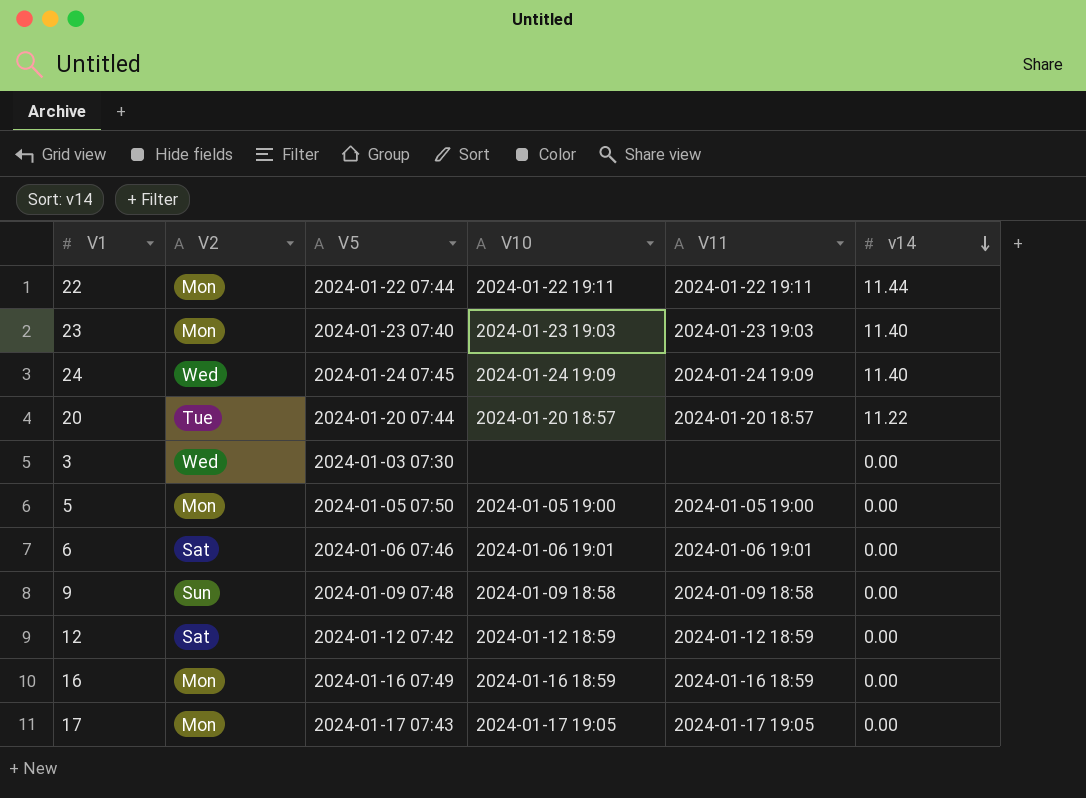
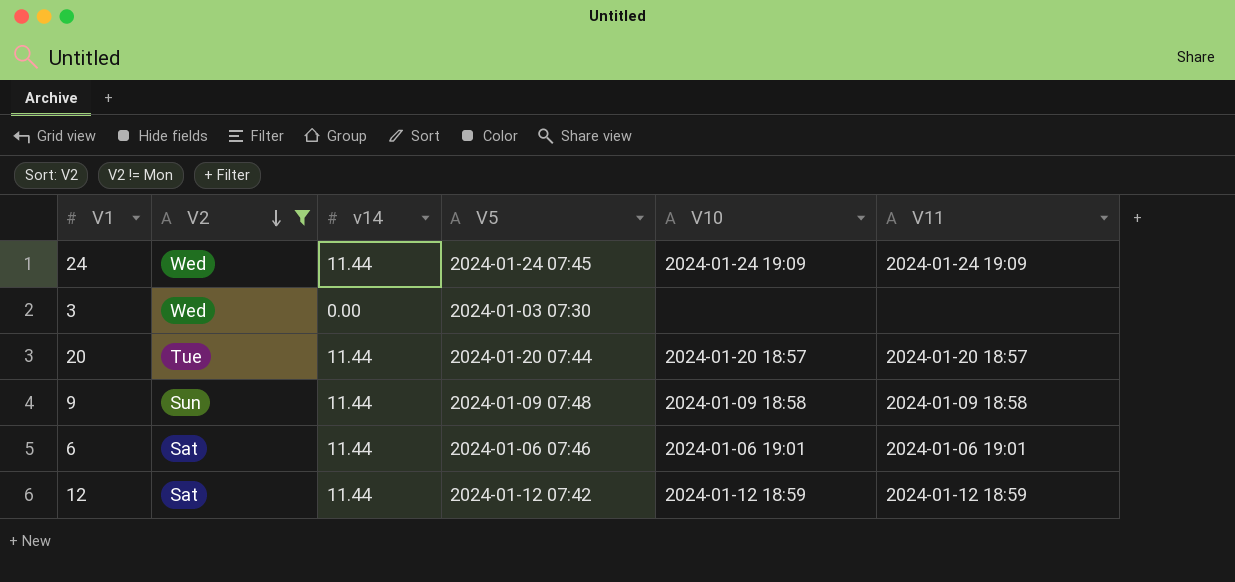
filter: none -> V2 != Mon
row order: v14 descending -> V2 descending
column v14 | position: 6 -> 3
24 | v14: 11.40 -> 11.44
20 | v14: 11.22 -> 11.44
9 | v14: 0.00 -> 11.44
6 | v14: 0.00 -> 11.44
12 | v14: 0.00 -> 11.44

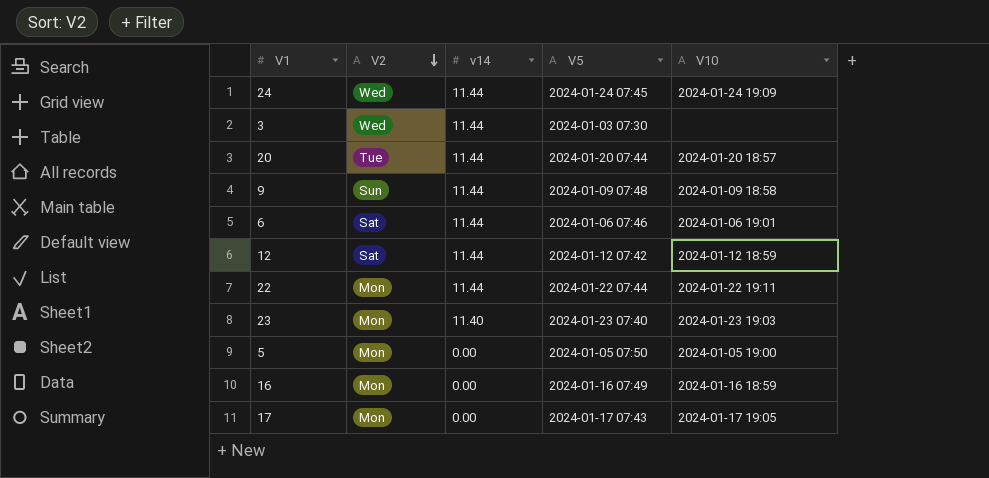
filter: V2 != Mon -> none
column V11 | position: 6 -> none
3 | v14: 0.00 -> 11.44

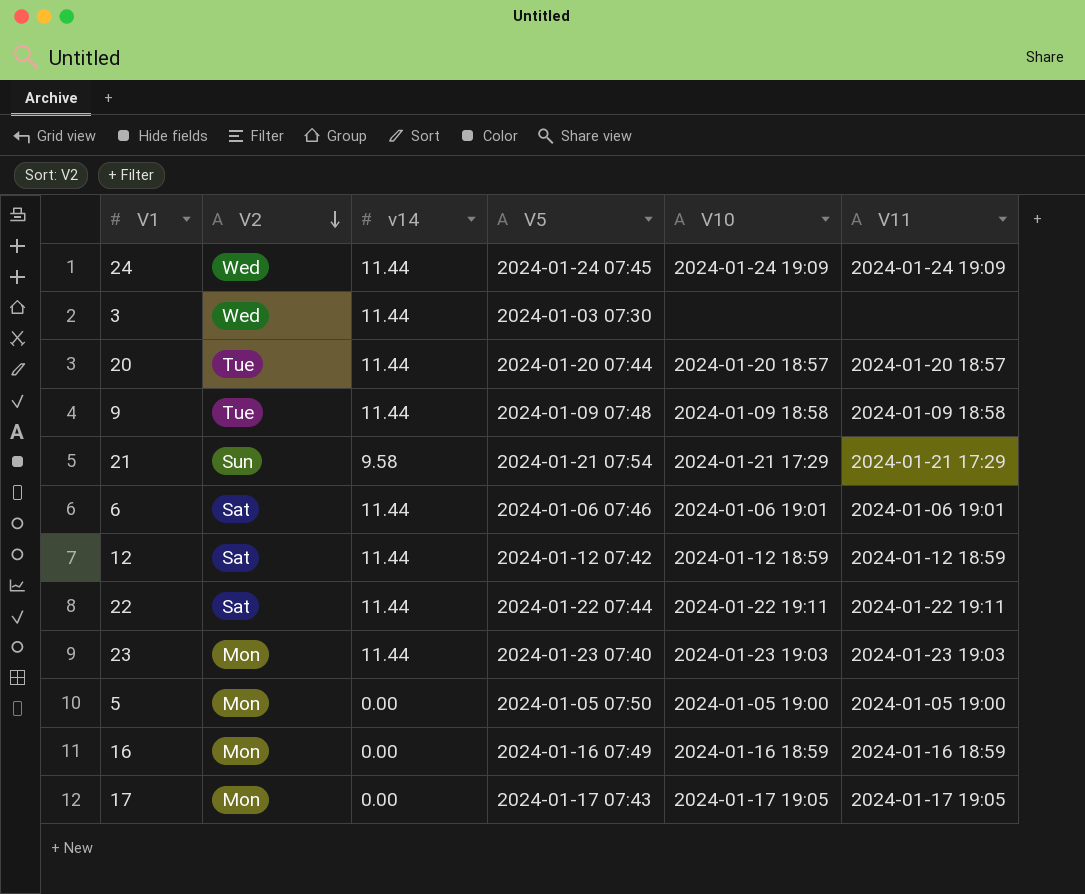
column V11 | position: none -> 6
9 | V2: Sun -> Tue
row 21: none -> Sun | 9.58 | 2024-01-21 07:54 | 2024-01-21 17:29 | 2024-01-21 17:29
22 | V2: Mon -> Sat
23 | v14: 11.40 -> 11.44

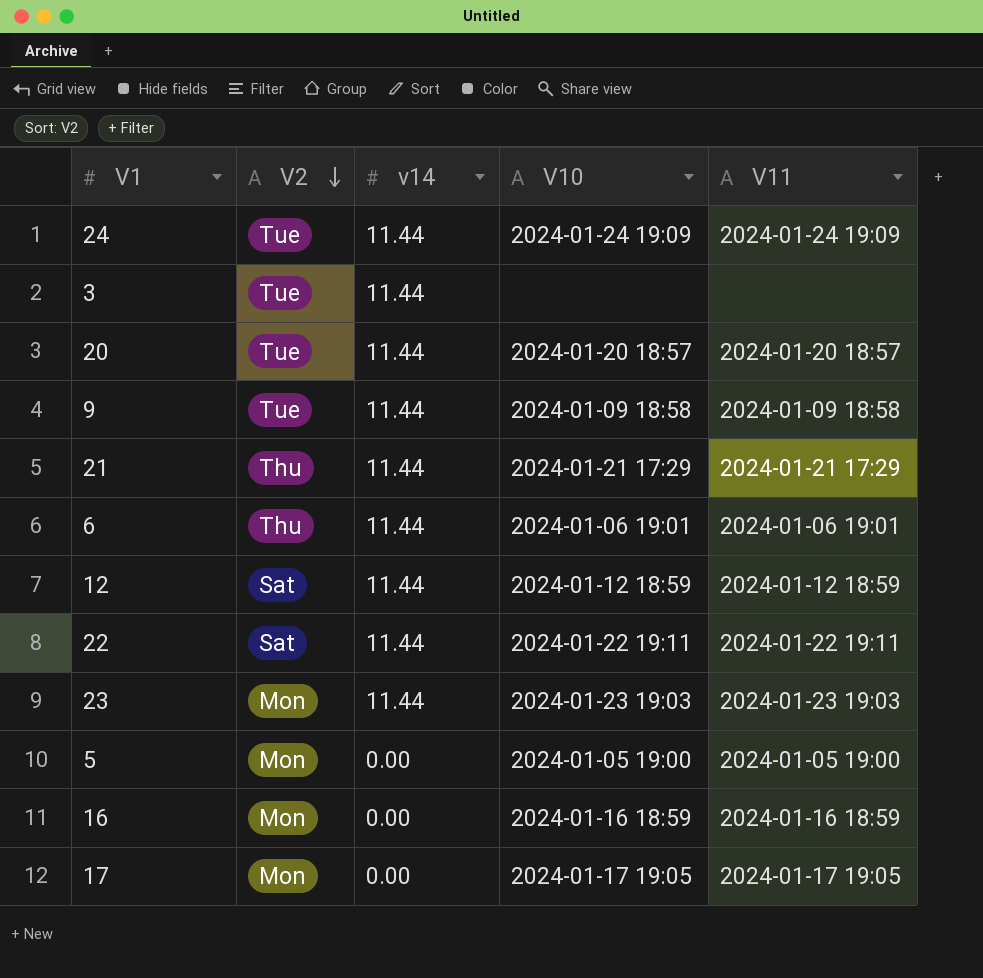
column V5 | position: 4 -> none
24 | V2: Wed -> Tue
3 | V2: Wed -> Tue
21 | V2: Sun -> Thu
21 | v14: 9.58 -> 11.44
6 | V2: Sat -> Thu

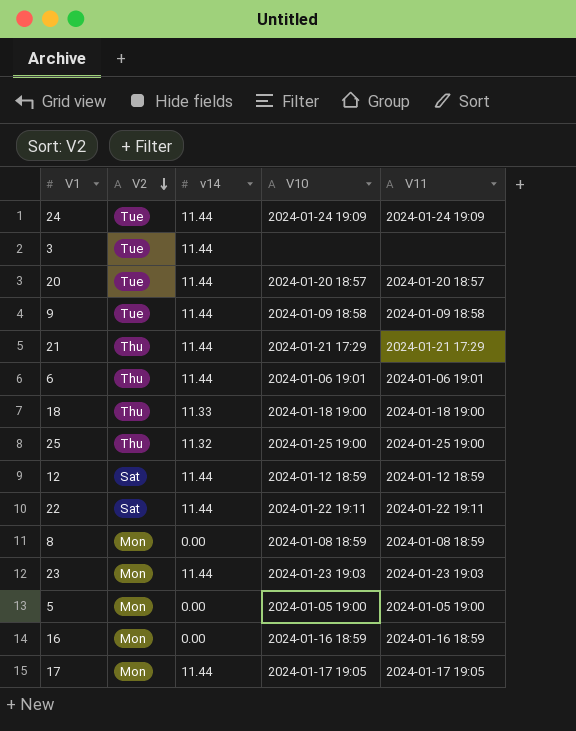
row 18: none -> Thu | 11.33 | 2024-01-18 19:00 | 2024-01-18 19:00
row 25: none -> Thu | 11.32 | 2024-01-25 19:00 | 2024-01-25 19:00
row 8: none -> Mon | 0.00 | 2024-01-08 18:59 | 2024-01-08 18:59
17 | v14: 0.00 -> 11.44

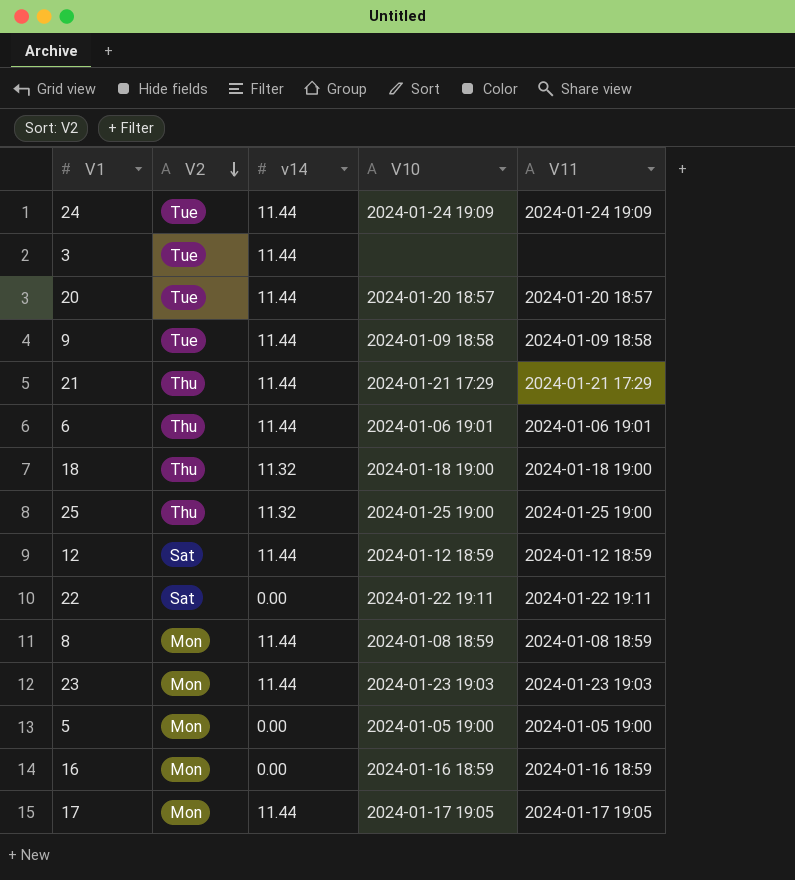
18 | v14: 11.33 -> 11.32
22 | v14: 11.44 -> 0.00
8 | v14: 0.00 -> 11.44

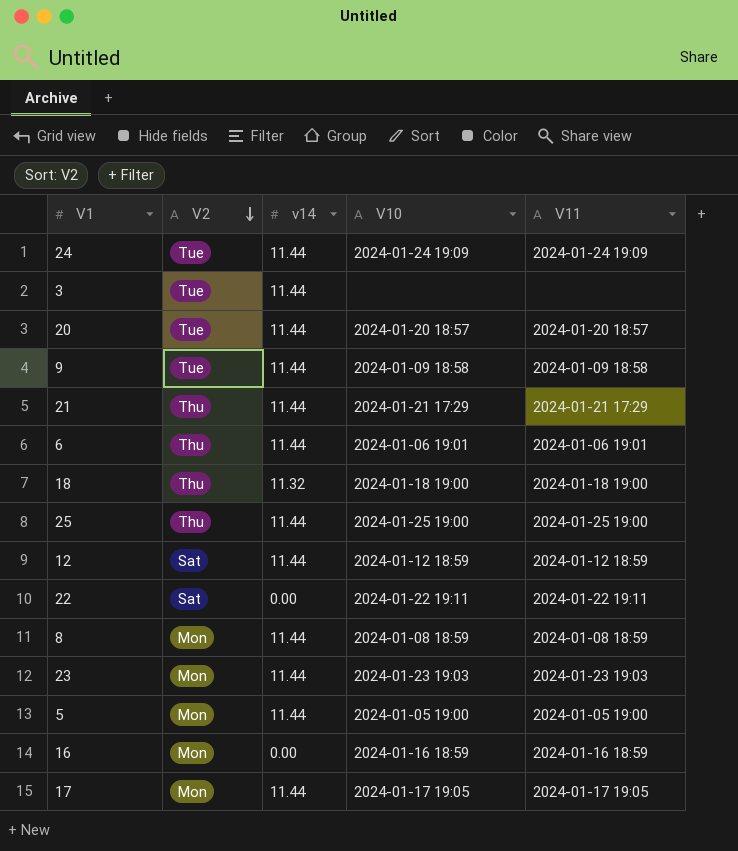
25 | v14: 11.32 -> 11.44
5 | v14: 0.00 -> 11.44

